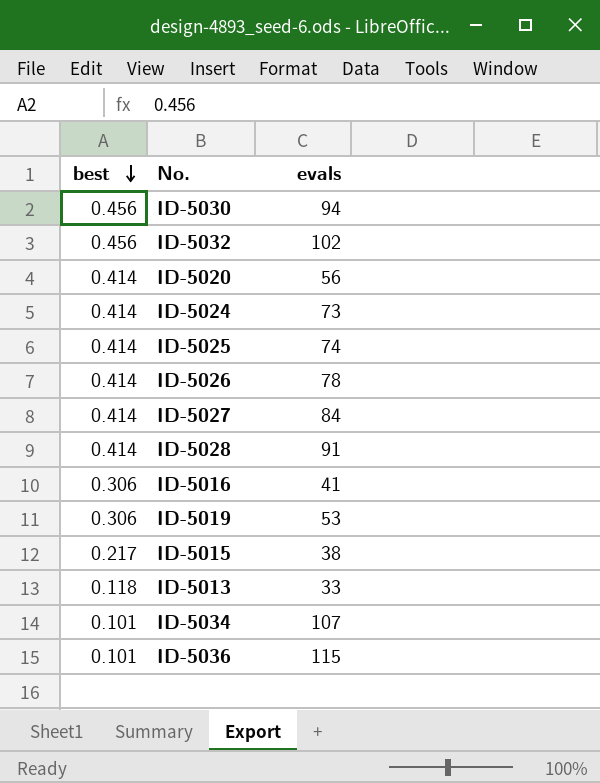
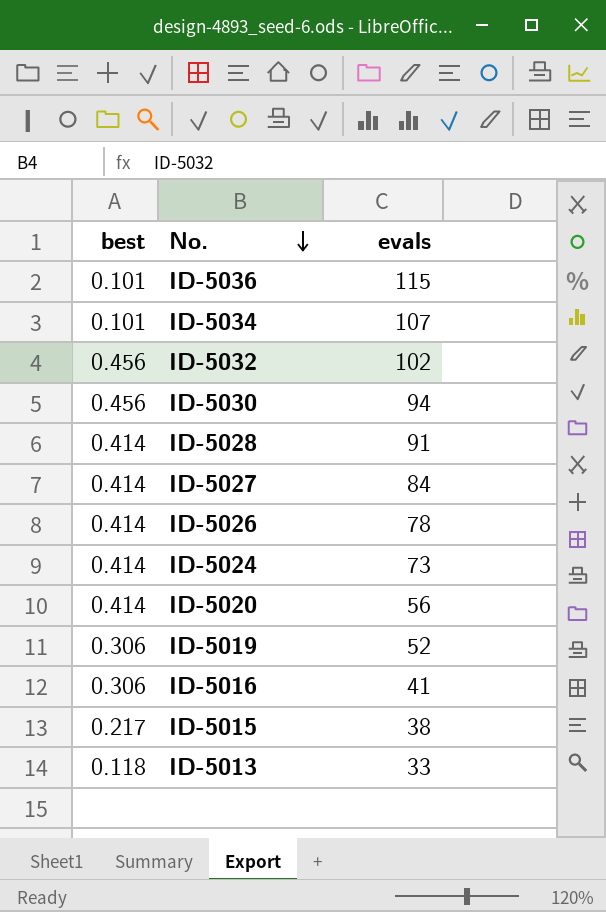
row order: best descending -> No. descending
row ID-5025: 0.414 | 74 -> none
ID-5019 | evals: 53 -> 52

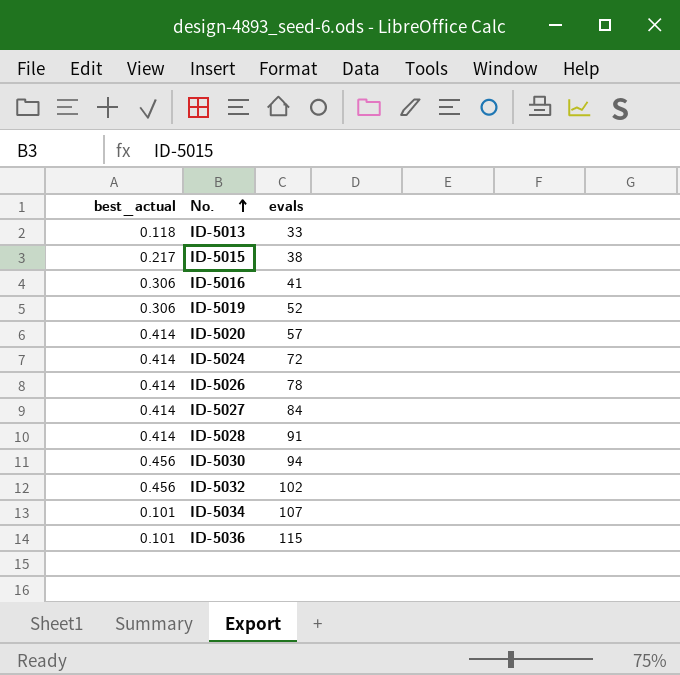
row order: No. descending -> No. ascending
column name: best -> best_actual
ID-5020 | evals: 56 -> 57
ID-5024 | evals: 73 -> 72

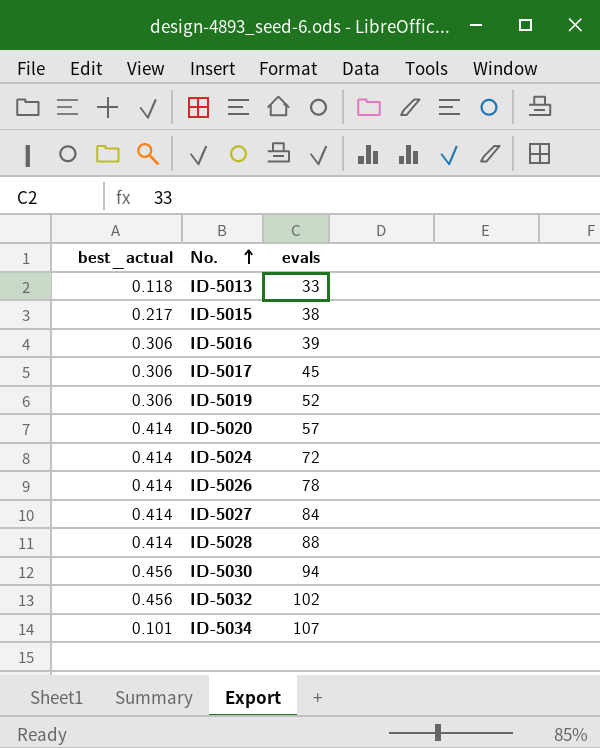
row ID-5036: 0.101 | 115 -> none
ID-5016 | evals: 41 -> 39
row ID-5017: none -> 0.306 | 45
ID-5028 | evals: 91 -> 88

